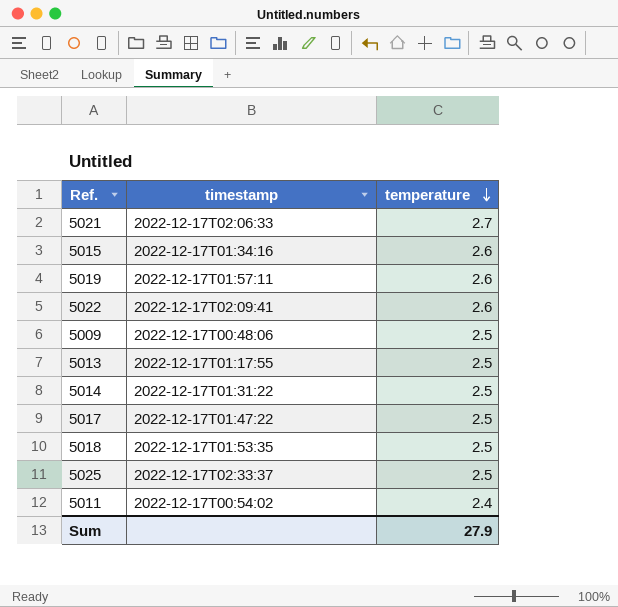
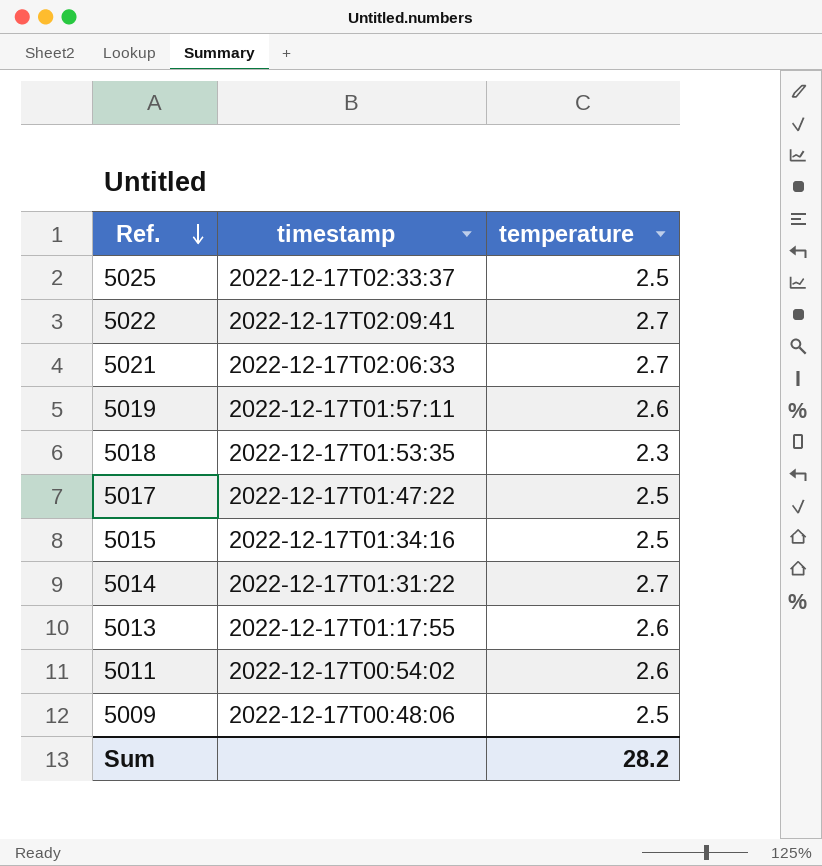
row order: temperature descending -> Ref. descending
5022 | temperature: 2.6 -> 2.7
5018 | temperature: 2.5 -> 2.3
5015 | temperature: 2.6 -> 2.5
5014 | temperature: 2.5 -> 2.7
5013 | temperature: 2.5 -> 2.6
5011 | temperature: 2.4 -> 2.6
Sum | temperature: 27.9 -> 28.2

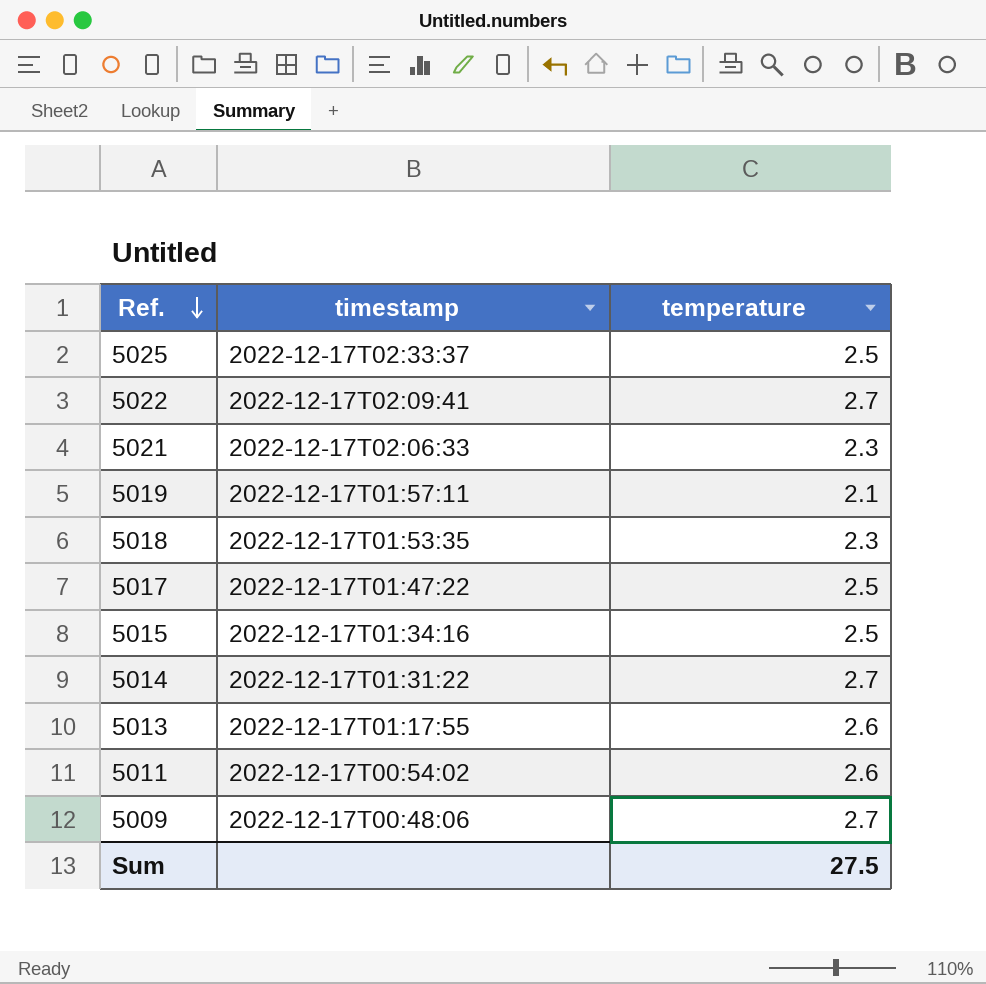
5021 | temperature: 2.7 -> 2.3
5019 | temperature: 2.6 -> 2.1
5009 | temperature: 2.5 -> 2.7
Sum | temperature: 28.2 -> 27.5

